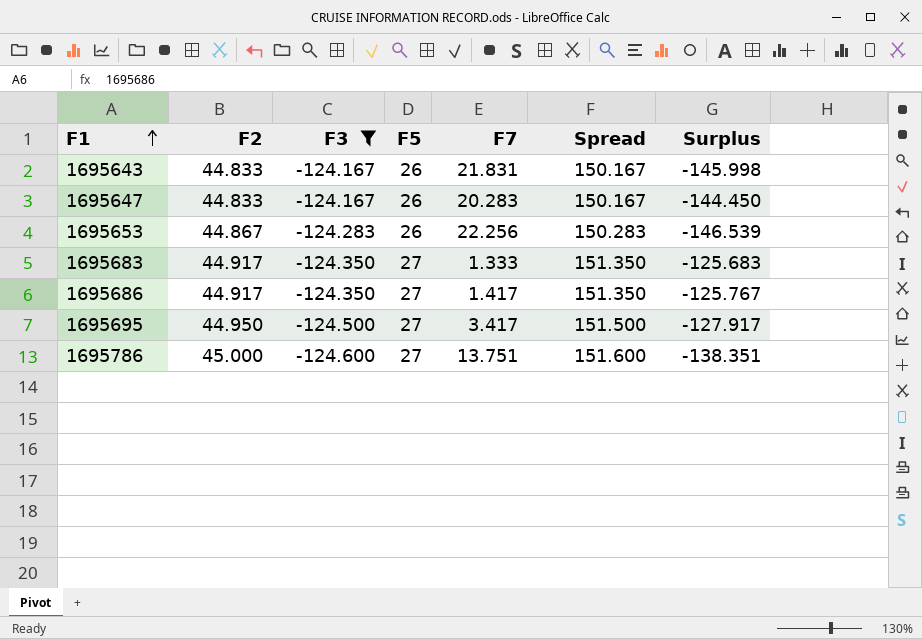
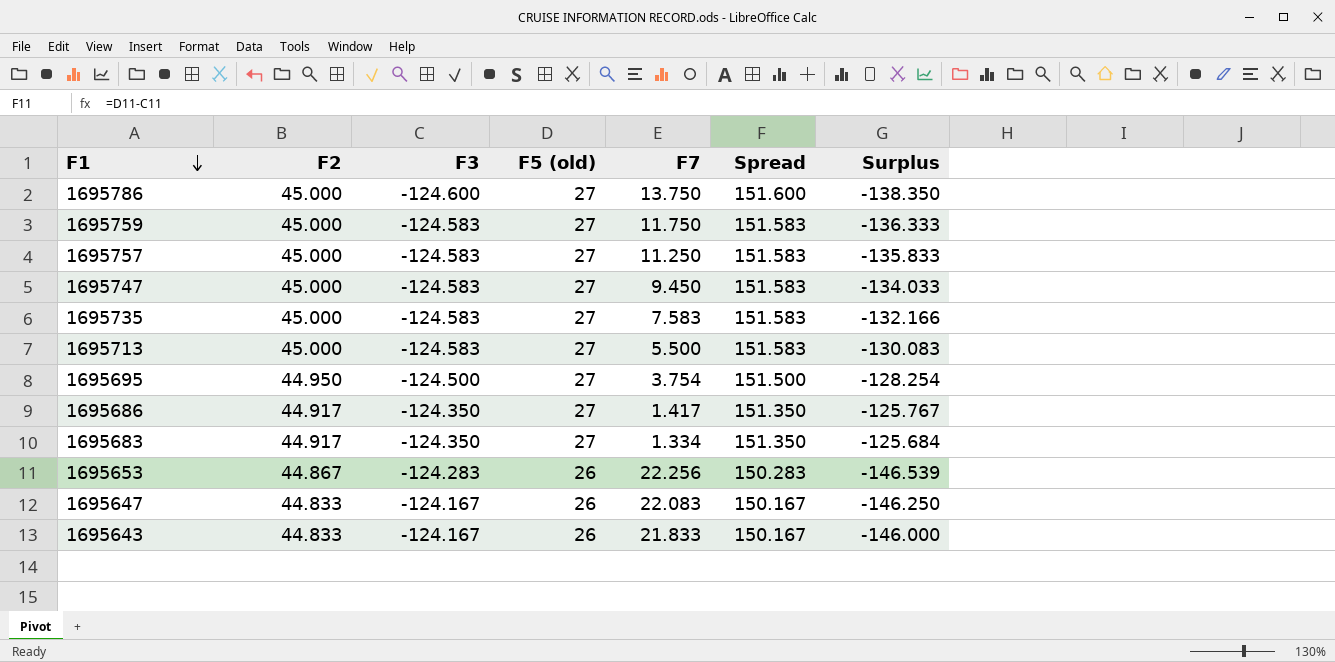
filter: F3 != -124.583 -> none
row order: F1 ascending -> F1 descending
column name: F5 -> F5 (old)
1695786 | F7: 13.751 -> 13.750
1695786 | Surplus: -138.351 -> -138.350
1695695 | F7: 3.417 -> 3.754
1695695 | Surplus: -127.917 -> -128.254
1695683 | F7: 1.333 -> 1.334
1695683 | Surplus: -125.683 -> -125.684
1695647 | F7: 20.283 -> 22.083
1695647 | Surplus: -144.450 -> -146.250
1695643 | F7: 21.831 -> 21.833
1695643 | Surplus: -145.998 -> -146.000

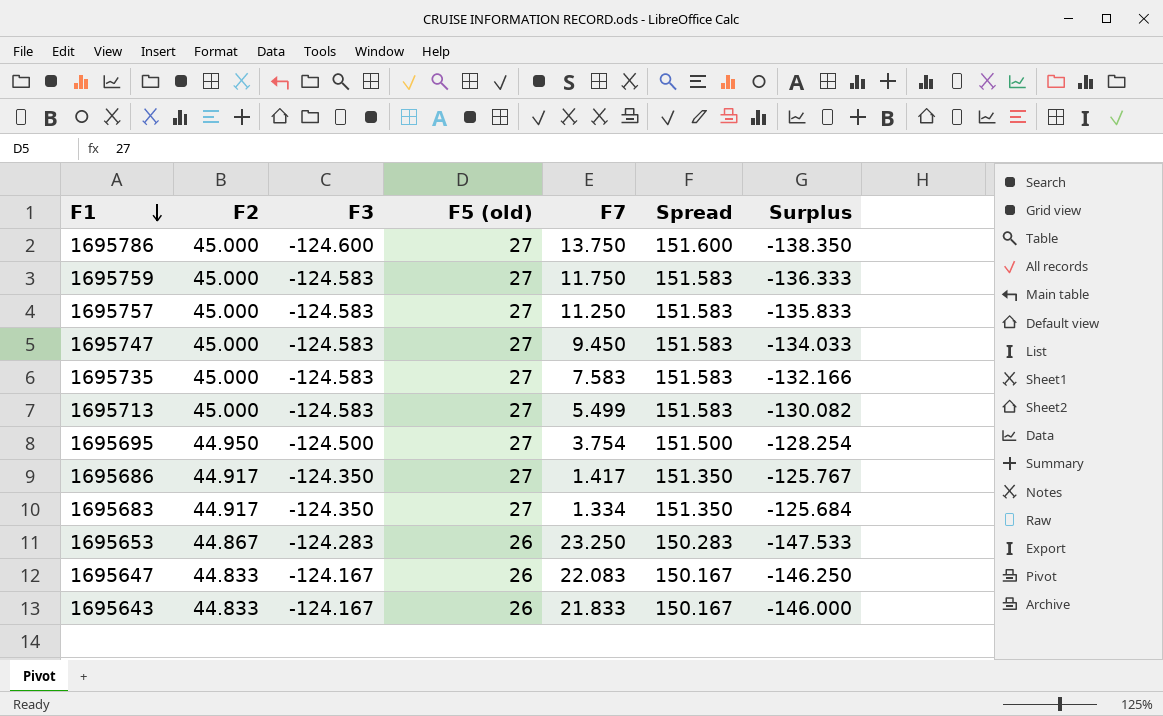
1695713 | F7: 5.500 -> 5.499
1695713 | Surplus: -130.083 -> -130.082
1695653 | F7: 22.256 -> 23.250
1695653 | Surplus: -146.539 -> -147.533

